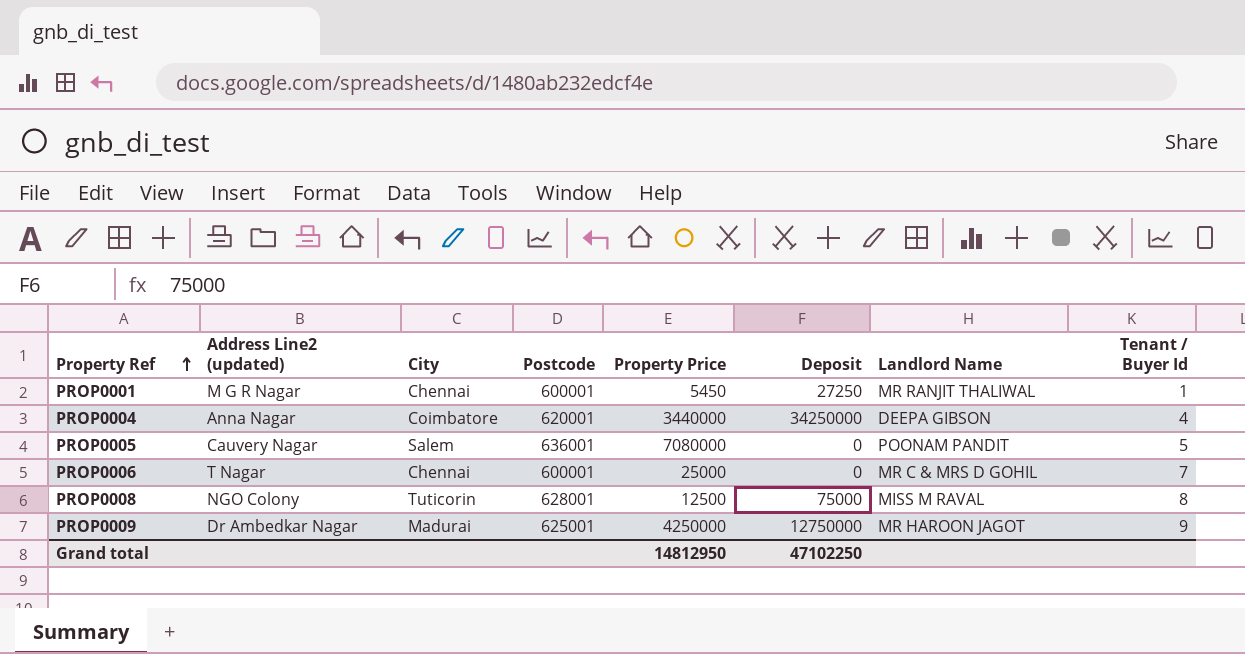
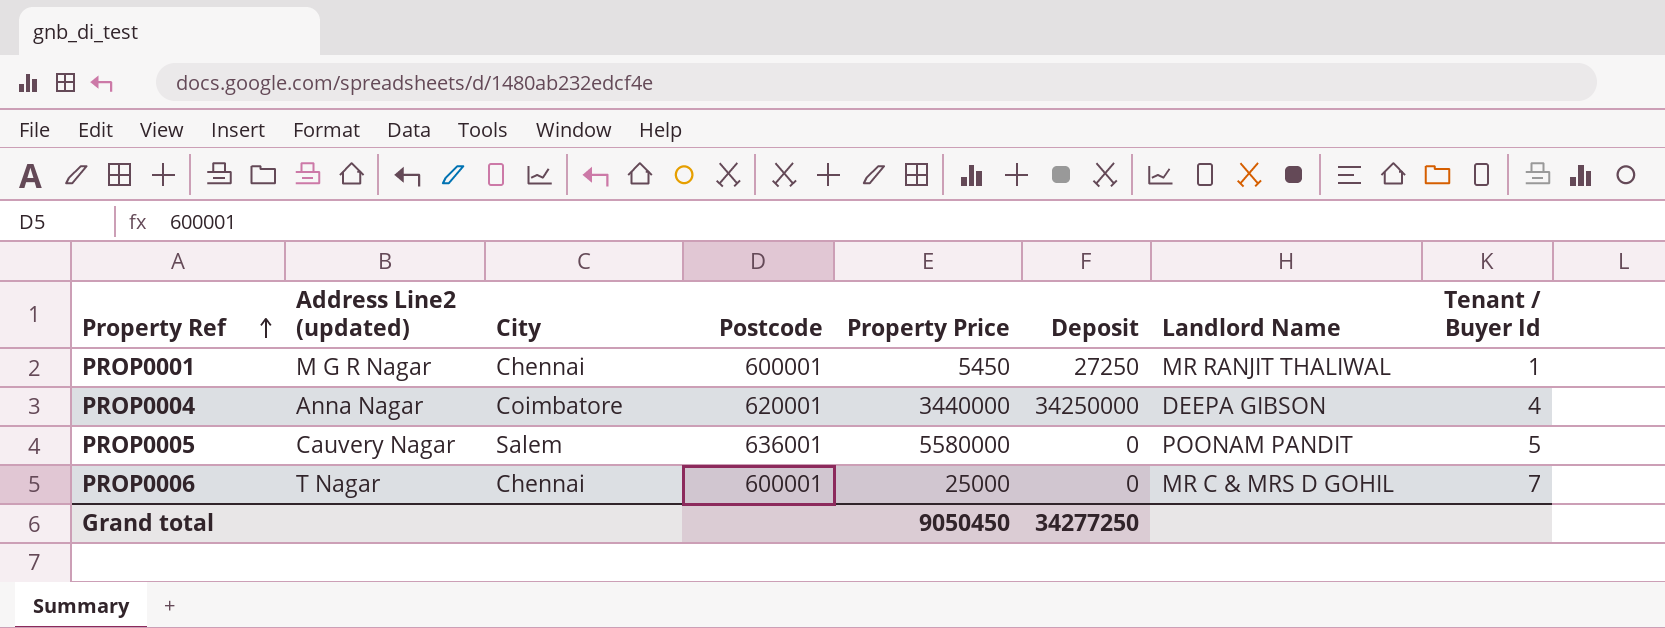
row PROP0008: NGO Colony | Tuticorin | 628001 | 12500 | 75000 | MISS M RAVAL | 8 -> none
row PROP0009: Dr Ambedkar Nagar | Madurai | 625001 | 4250000 | 12750000 | MR HAROON JAGOT | 9 -> none
PROP0005 | Property Price: 7080000 -> 5580000
Grand total | Property Price: 14812950 -> 9050450
Grand total | Deposit: 47102250 -> 34277250

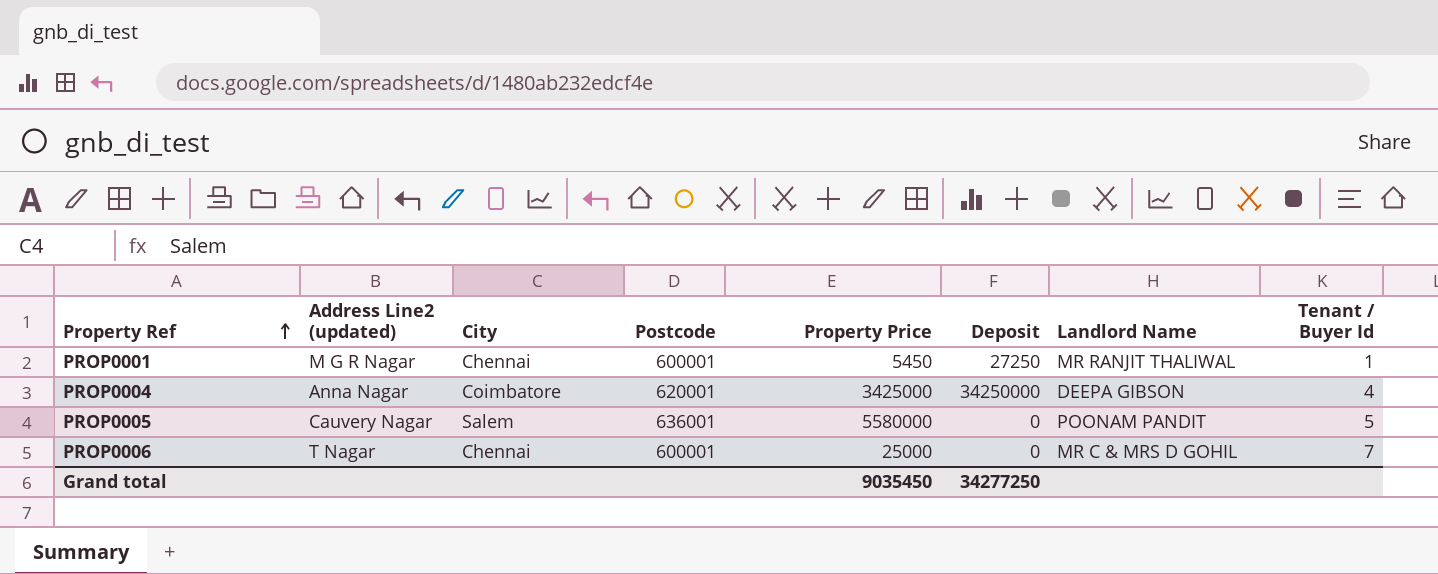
PROP0004 | Property Price: 3440000 -> 3425000
Grand total | Property Price: 9050450 -> 9035450

